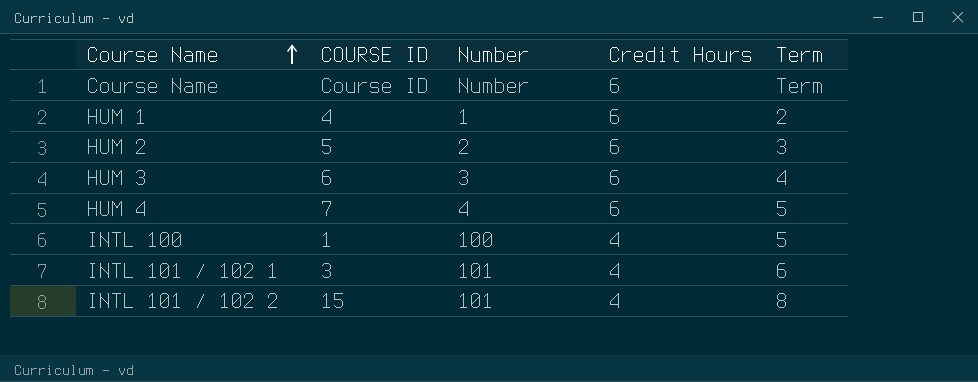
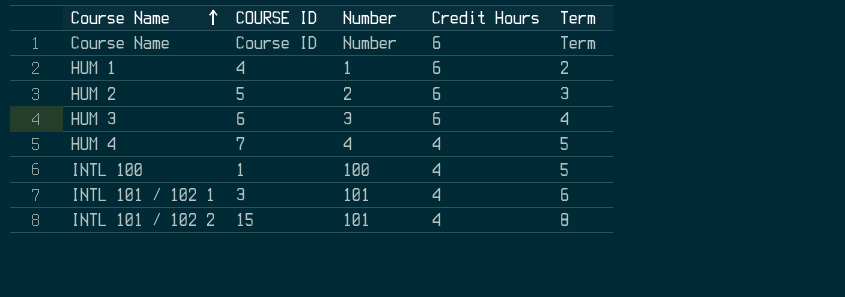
HUM 4 | Credit Hours: 6 -> 4

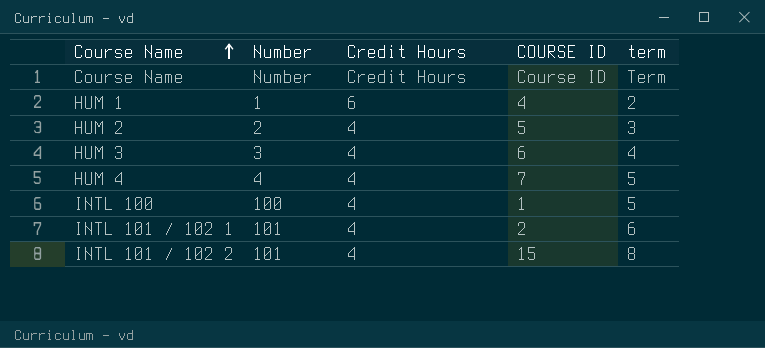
column COURSE ID | position: 2 -> 4
column name: Term -> term
Course Name | Credit Hours: 6 -> Credit Hours
HUM 2 | Credit Hours: 6 -> 4
HUM 3 | Credit Hours: 6 -> 4
INTL 101 / 102 1 | COURSE ID: 3 -> 2

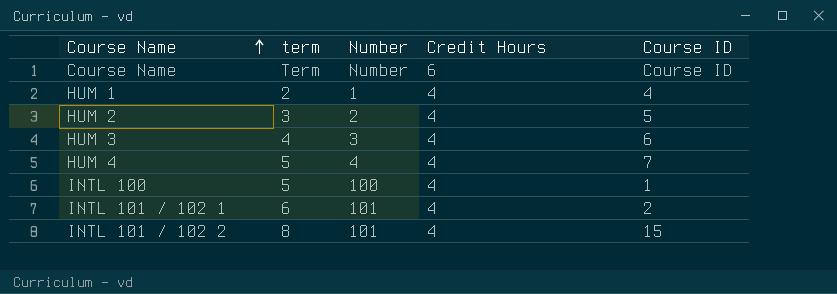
column term | position: 5 -> 2
column name: COURSE ID -> Course ID
Course Name | Credit Hours: Credit Hours -> 6
HUM 1 | Credit Hours: 6 -> 4

